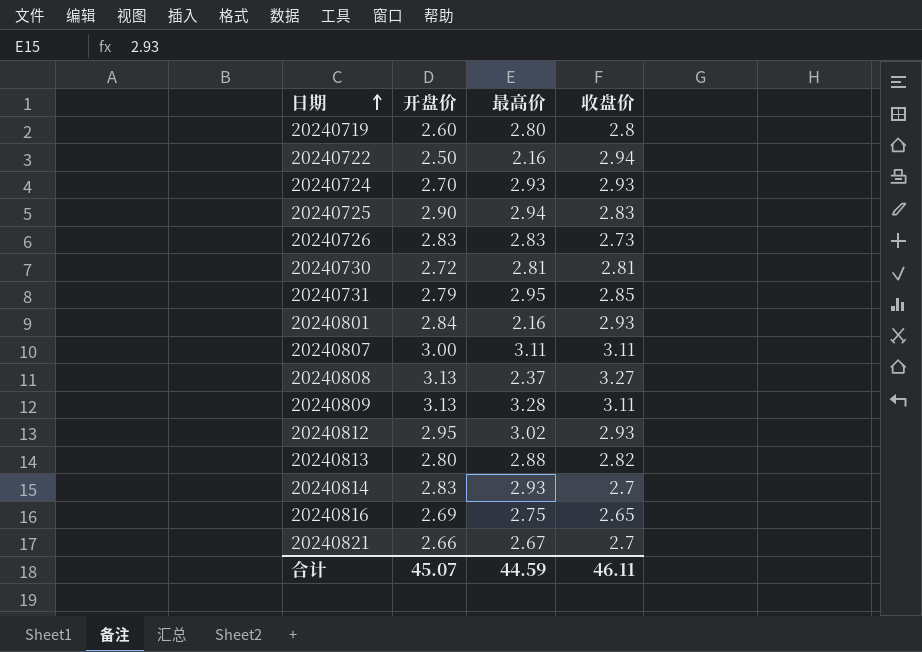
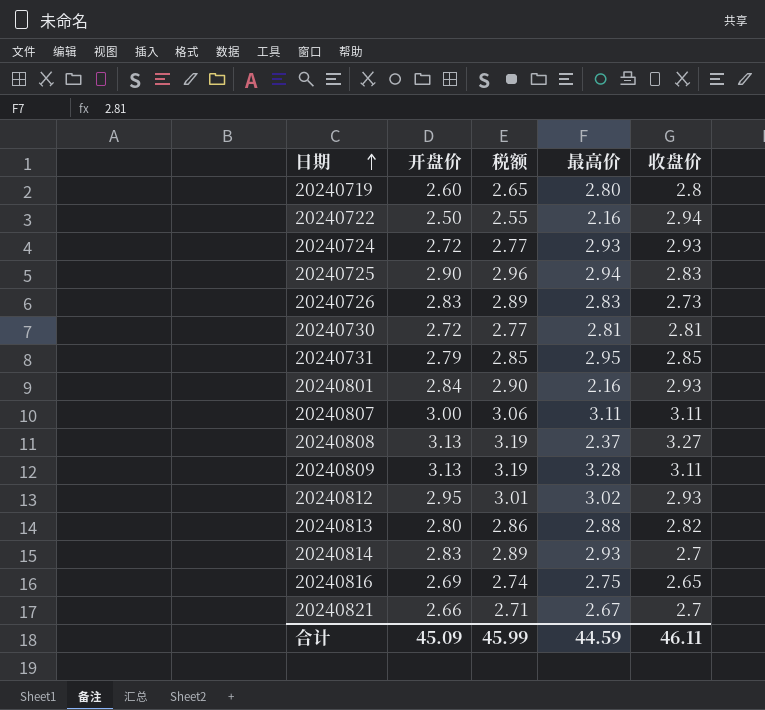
column 税额 | formula: none -> [开盘价] * 1.02
20240724 | 开盘价: 2.70 -> 2.72
合计 | 开盘价: 45.07 -> 45.09

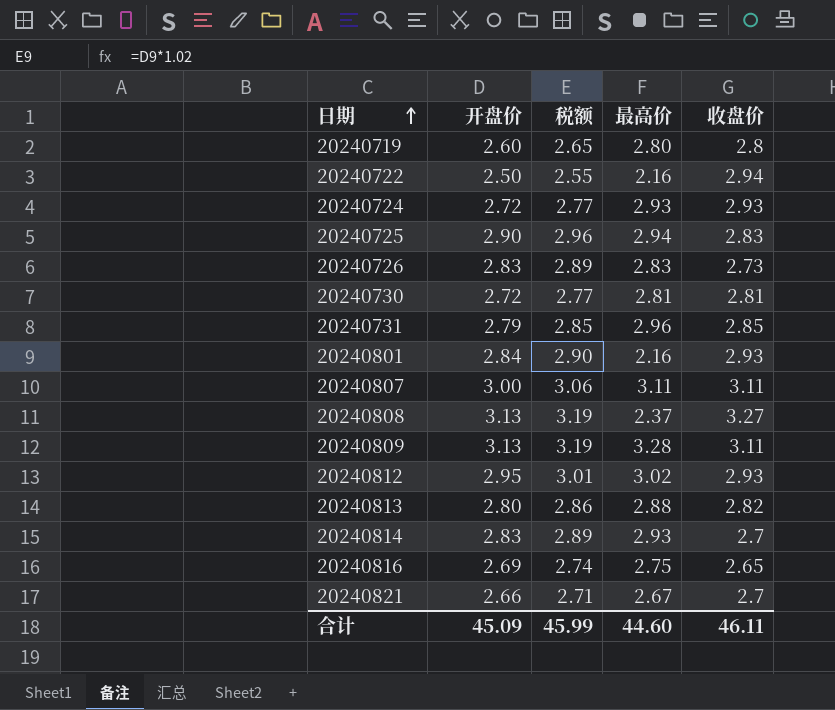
20240731 | 最高价: 2.95 -> 2.96
合计 | 最高价: 44.59 -> 44.60

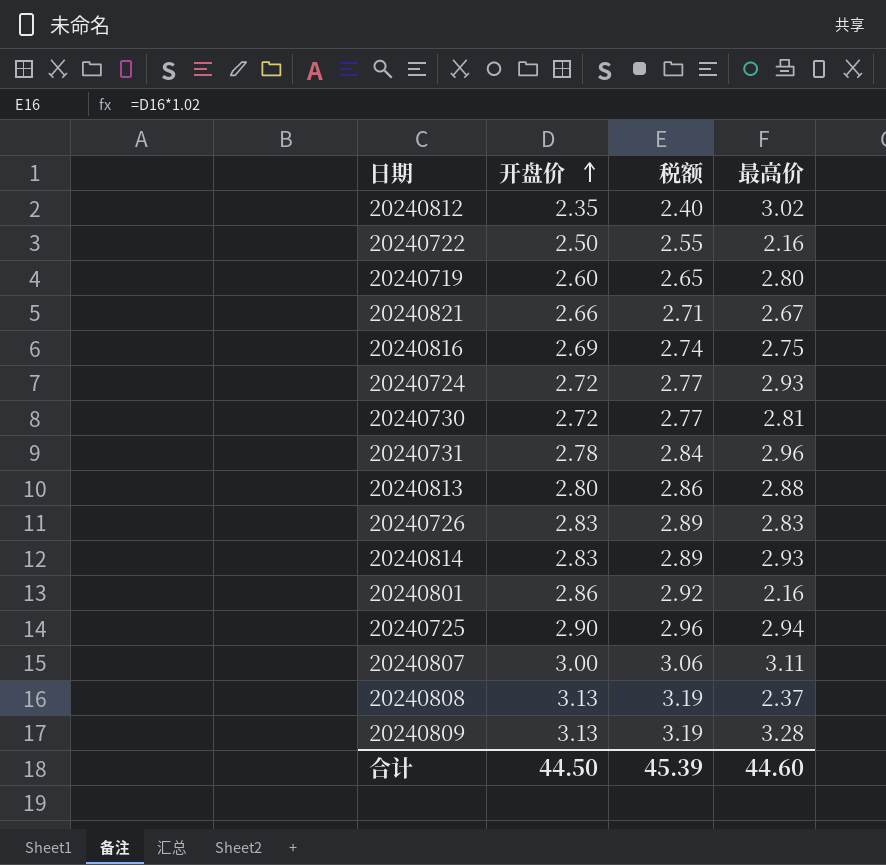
row order: 日期 ascending -> 开盘价 ascending
column 收盘价 | position: 5 -> none
20240812 | 开盘价: 2.95 -> 2.35
20240812 | 税额: 3.01 -> 2.40
20240731 | 开盘价: 2.79 -> 2.78
20240731 | 税额: 2.85 -> 2.84
20240801 | 开盘价: 2.84 -> 2.86
20240801 | 税额: 2.90 -> 2.92
合计 | 开盘价: 45.09 -> 44.50
合计 | 税额: 45.99 -> 45.39

